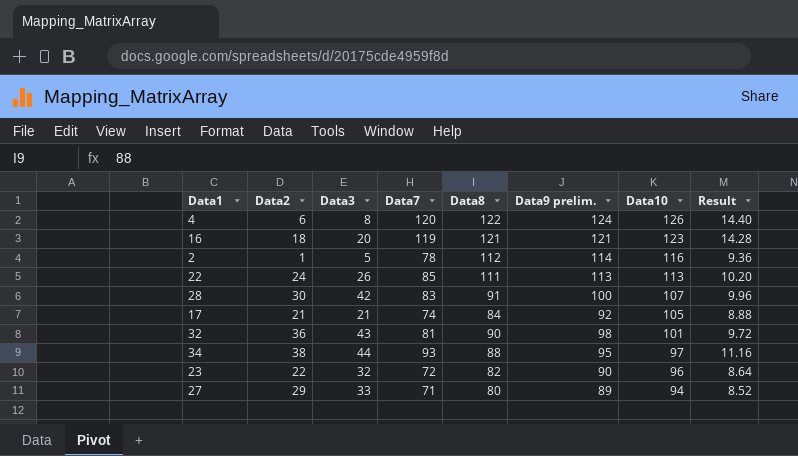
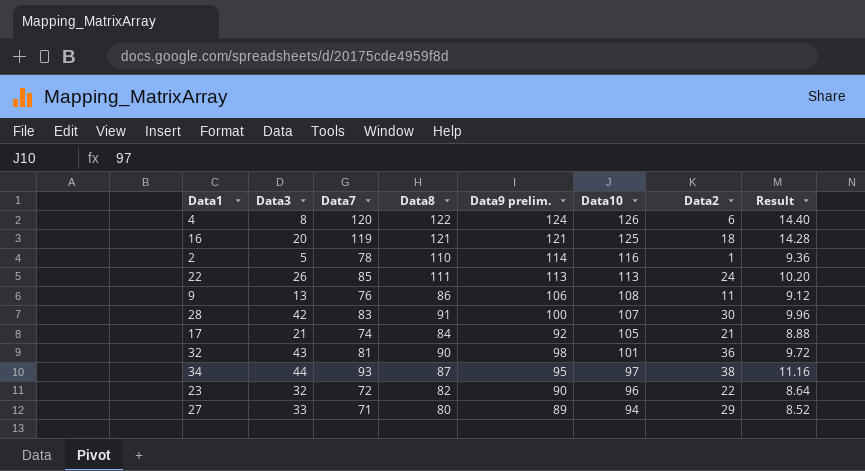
column Data2 | position: 2 -> 7
16 | Data10: 123 -> 125
2 | Data8: 112 -> 110
row 9: none -> 13 | 76 | 86 | 106 | 108 | 11 | 9.12
34 | Data8: 88 -> 87

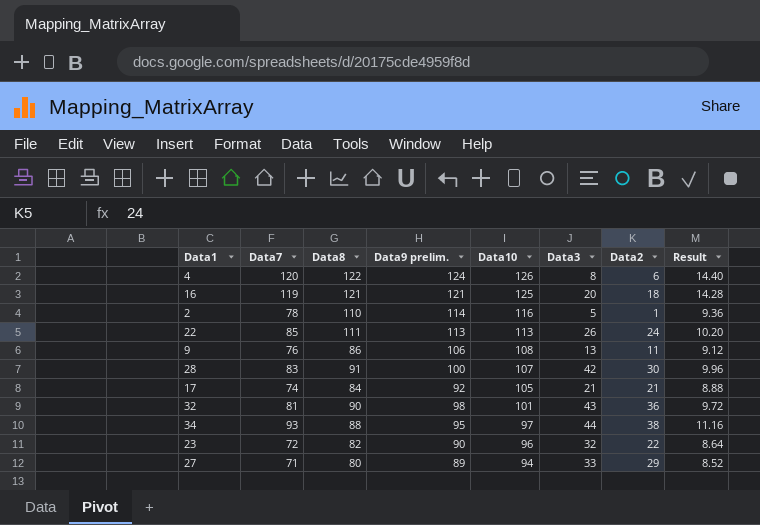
column Data3 | position: 2 -> 6
34 | Data8: 87 -> 88

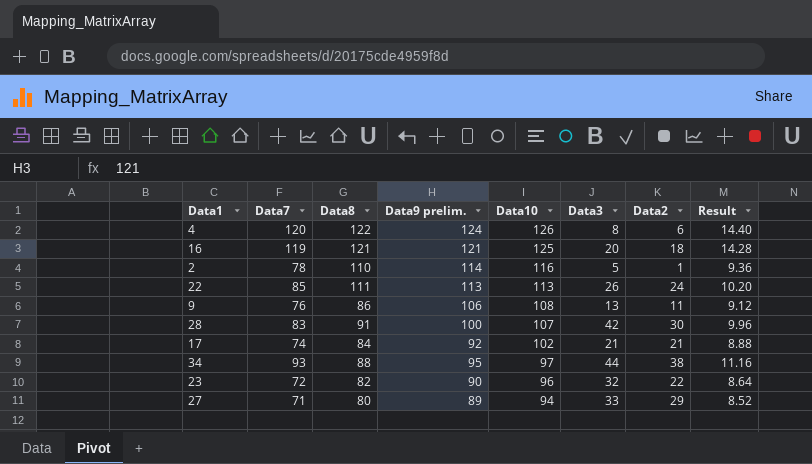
row 32: 81 | 90 | 98 | 101 | 43 | 36 | 9.72 -> none
17 | Data10: 105 -> 102

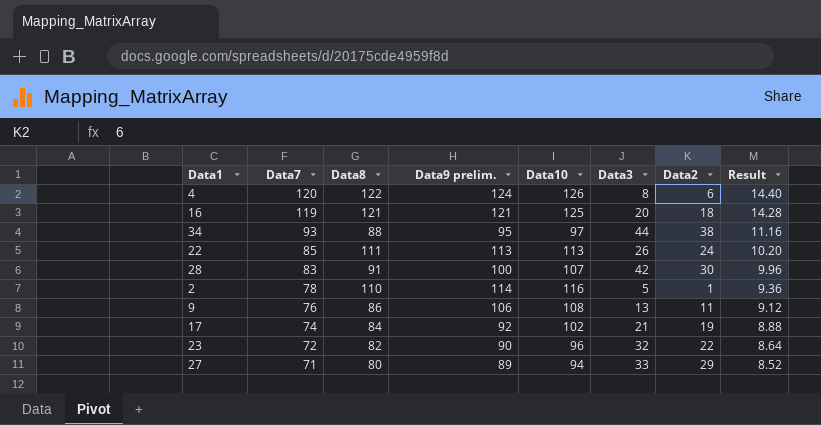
row order: Data10 descending -> Data7 descending
17 | Data2: 21 -> 19

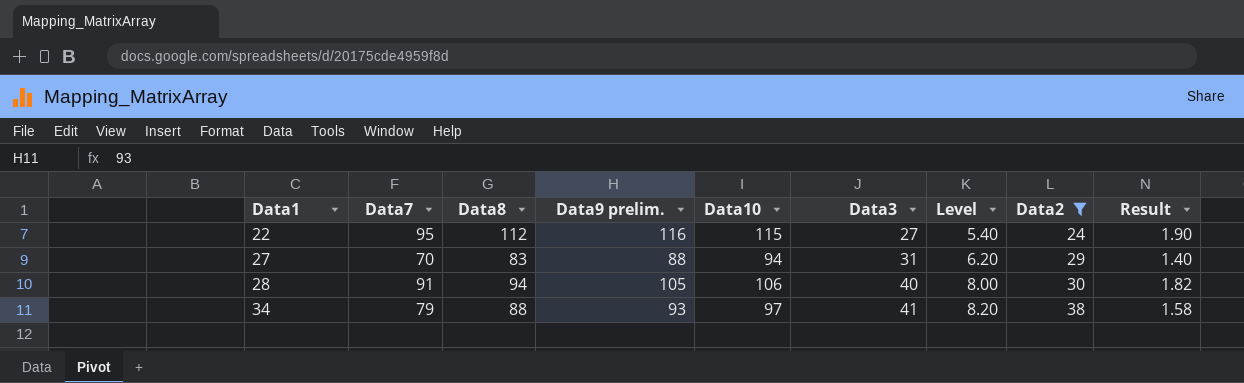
filter: none -> Data2 >= 24
row order: Data7 descending -> Data1 ascending
column Level | formula: none -> [Data3] * 0.2
column Result | formula: [Data7] * 0.12 -> [Data7] * 0.02
22 | Data7: 85 -> 95
22 | Data8: 111 -> 112
22 | Data9 prelim.: 113 -> 116
22 | Data10: 113 -> 115
22 | Data3: 26 -> 27
27 | Data7: 71 -> 70
27 | Data8: 80 -> 83
27 | Data9 prelim.: 89 -> 88
27 | Data3: 33 -> 31
28 | Data7: 83 -> 91
28 | Data8: 91 -> 94
28 | Data9 prelim.: 100 -> 105
28 | Data10: 107 -> 106
28 | Data3: 42 -> 40
34 | Data7: 93 -> 79
34 | Data9 prelim.: 95 -> 93
34 | Data3: 44 -> 41

